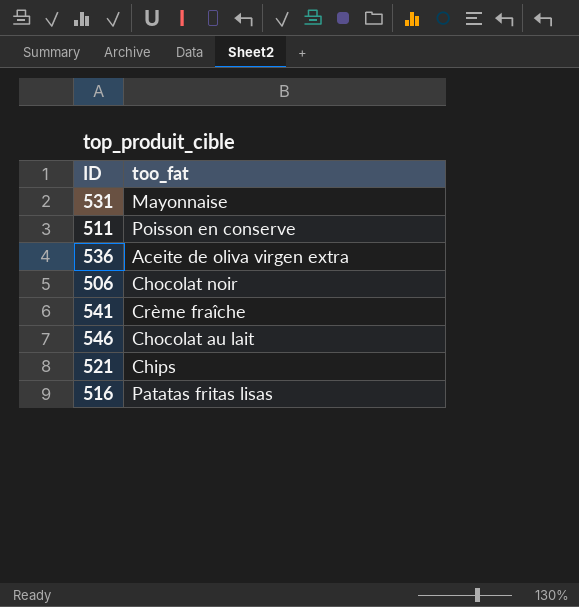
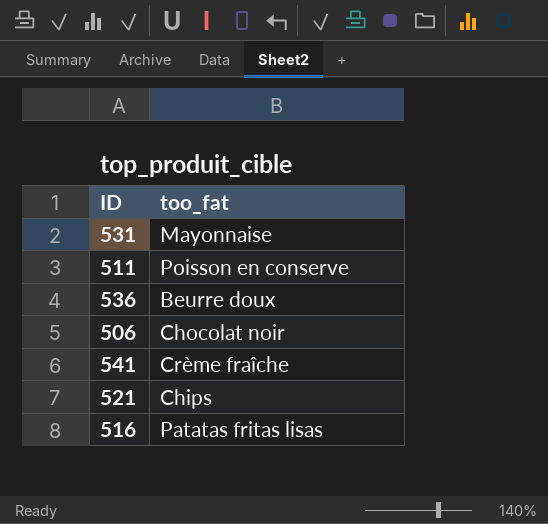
row 546: Chocolat au lait -> none
536 | too_fat: Aceite de oliva virgen extra -> Beurre doux

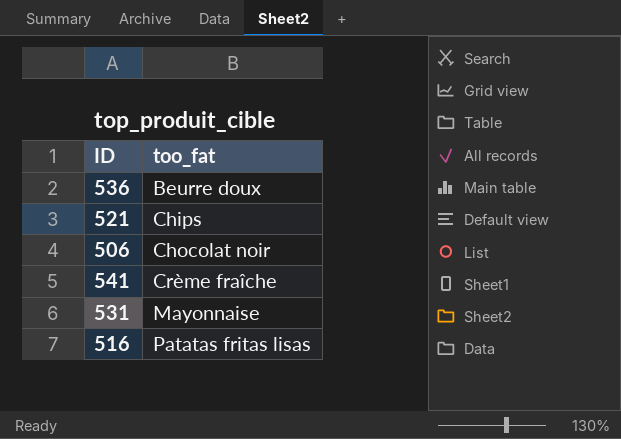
row order: none -> too_fat ascending
row 511: Poisson en conserve -> none

